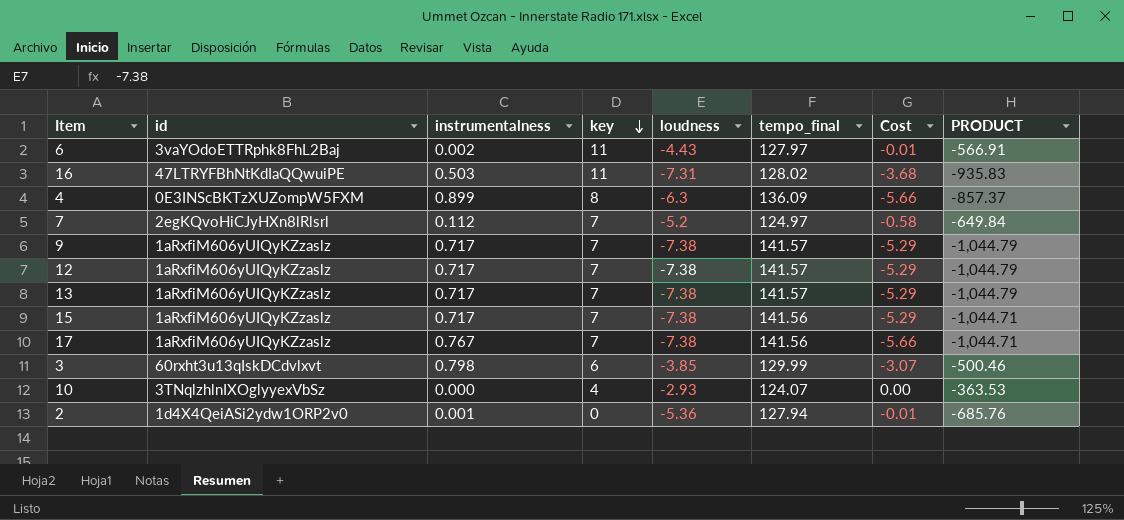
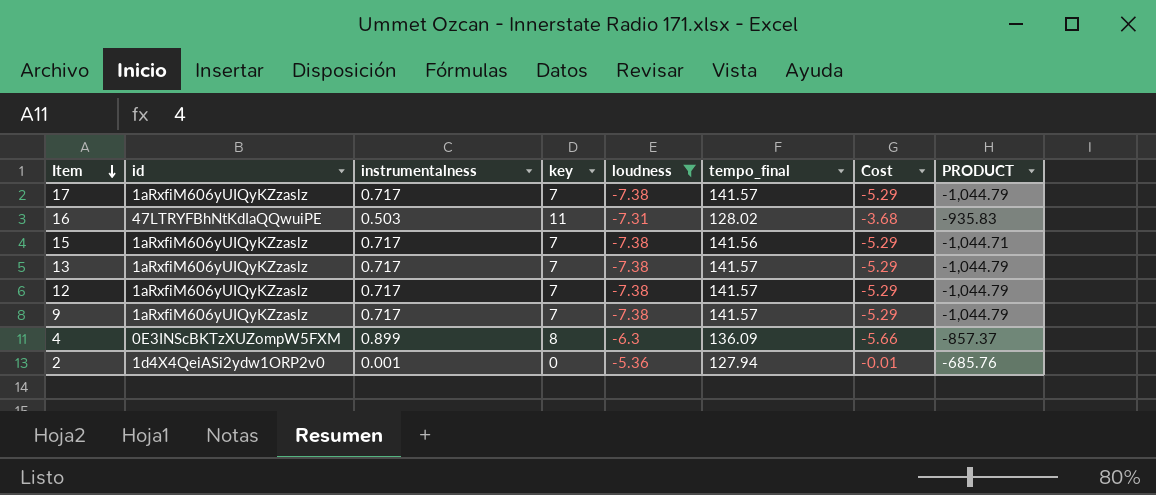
filter: none -> loudness <= -5.36
row order: key descending -> Item descending
17 | instrumentalness: 0.767 -> 0.717
17 | tempo_final: 141.56 -> 141.57
17 | Cost: -5.66 -> -5.29
17 | PRODUCT: -1,044.71 -> -1,044.79

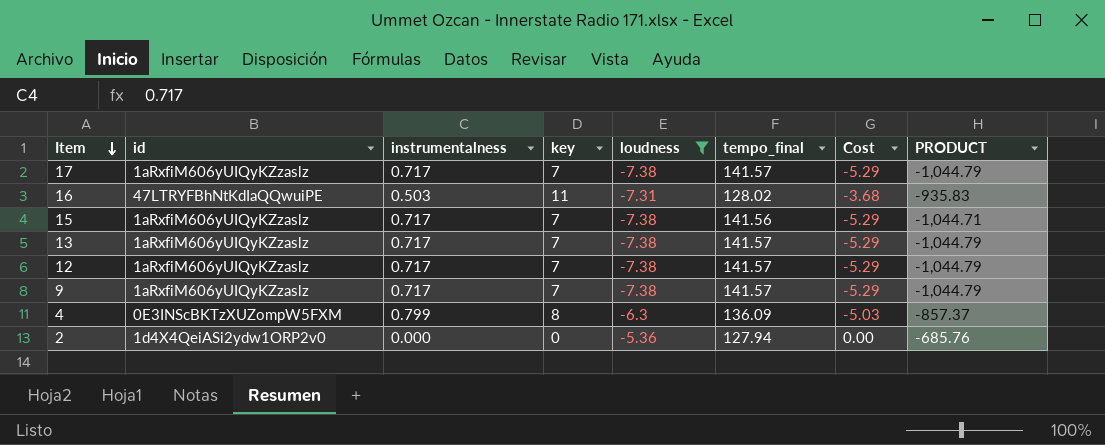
4 | instrumentalness: 0.899 -> 0.799
4 | Cost: -5.66 -> -5.03
2 | instrumentalness: 0.001 -> 0.000
2 | Cost: -0.01 -> 0.00

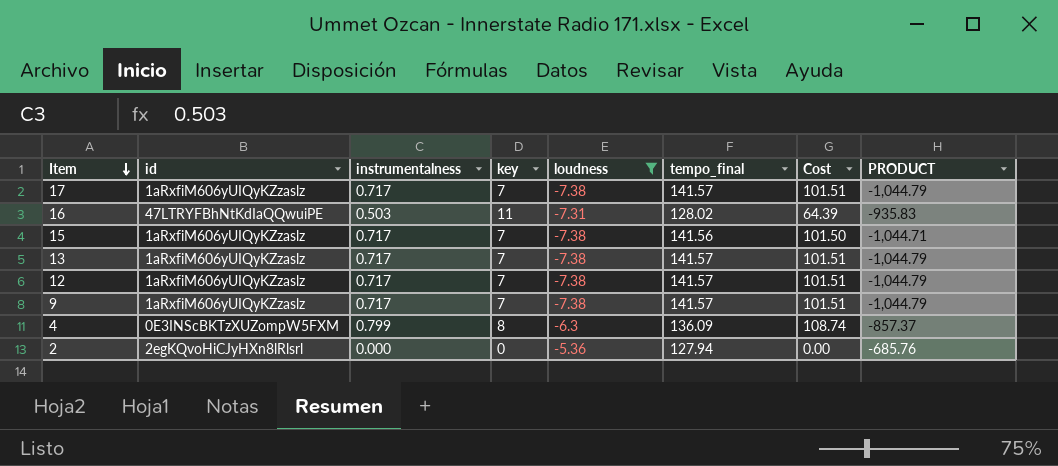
column Cost | formula: [instrumentalness] * [loudness] -> [instrumentalness] * [tempo_final]
2 | id: 1d4X4QeiASi2ydw1ORP2v0 -> 2egKQvoHiCJyHXn8lRlsrl

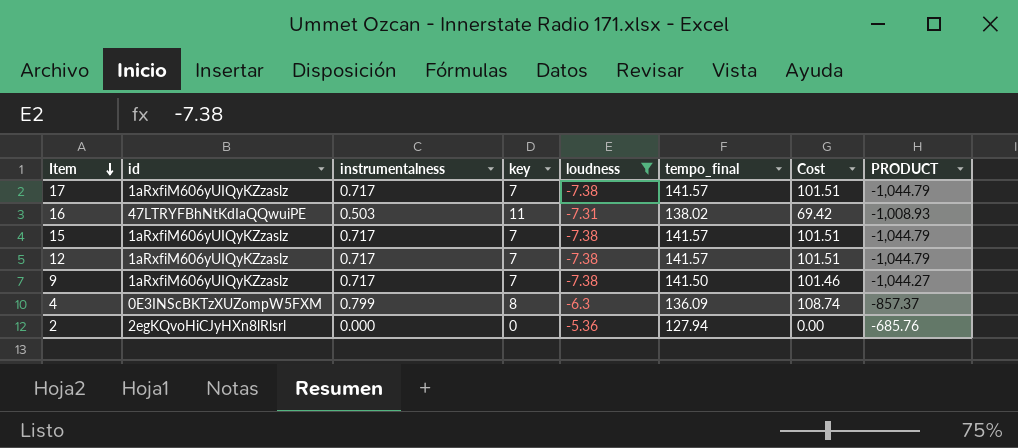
row 13: 1aRxfiM606yUIQyKZzaslz | 0.717 | 7 | -7.38 | 141.57 | 101.51 | -1,044.79 -> none
16 | tempo_final: 128.02 -> 138.02
16 | Cost: 64.39 -> 69.42
16 | PRODUCT: -935.83 -> -1,008.93
15 | tempo_final: 141.56 -> 141.57
15 | Cost: 101.50 -> 101.51
15 | PRODUCT: -1,044.71 -> -1,044.79
9 | tempo_final: 141.57 -> 141.50
9 | Cost: 101.51 -> 101.46
9 | PRODUCT: -1,044.79 -> -1,044.27

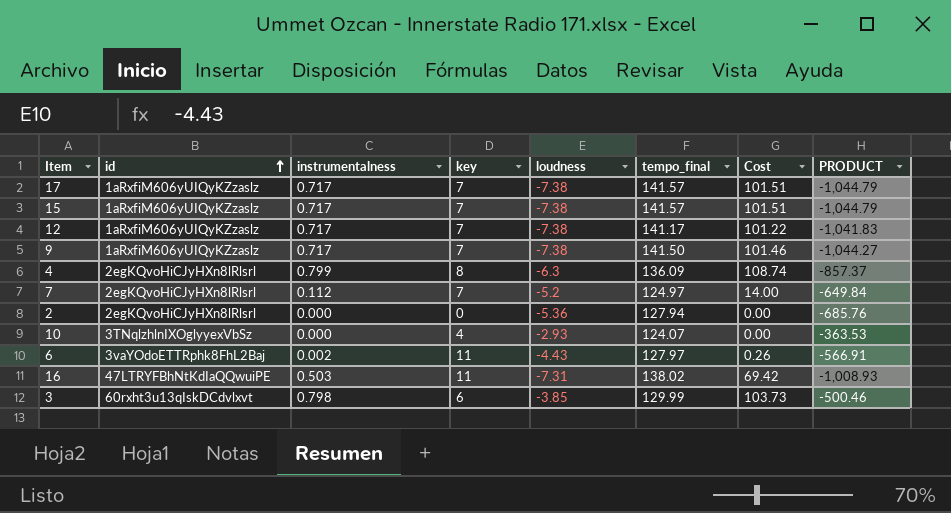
filter: loudness <= -5.36 -> none
row order: Item descending -> id ascending
12 | tempo_final: 141.57 -> 141.17
12 | Cost: 101.51 -> 101.22
12 | PRODUCT: -1,044.79 -> -1,041.83
4 | id: 0E3INScBKTzXUZompW5FXM -> 2egKQvoHiCJyHXn8lRlsrl

